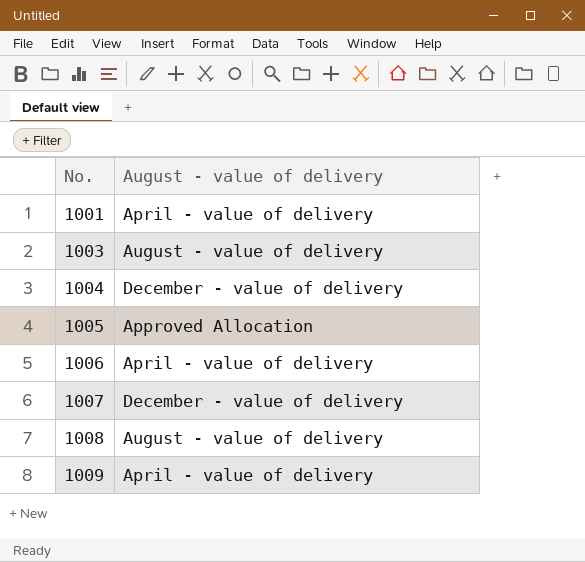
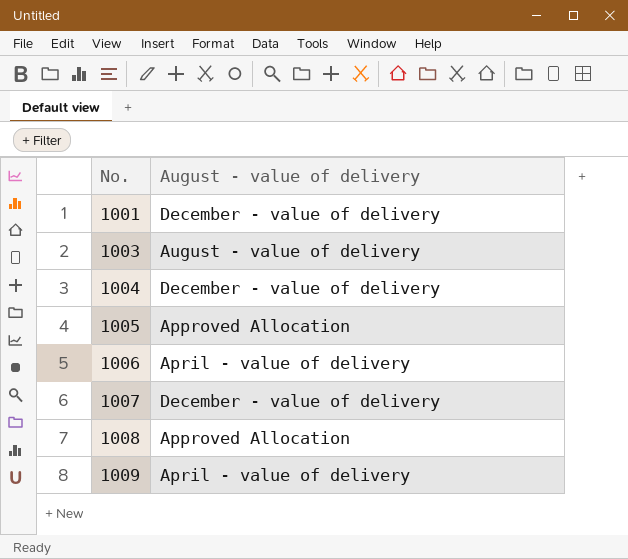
1001 | August - value of delivery: April - value of delivery -> December - value of delivery
1008 | August - value of delivery: August - value of delivery -> Approved Allocation

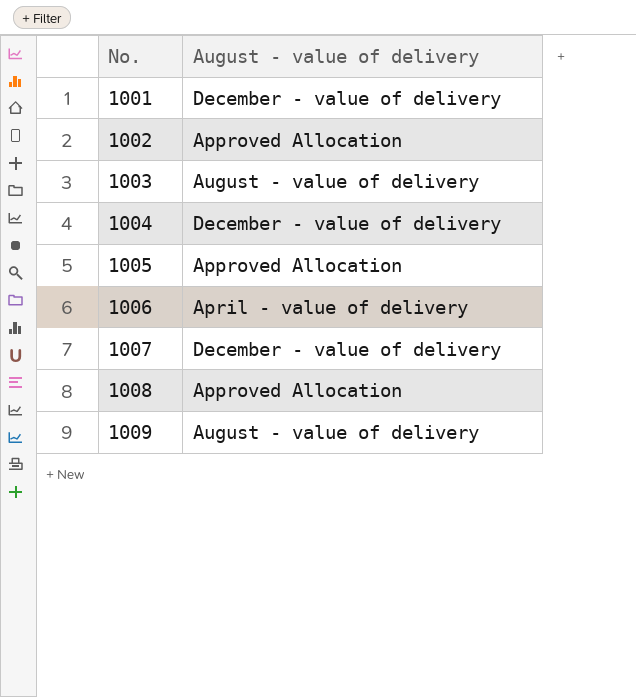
row 1002: none -> Approved Allocation
1009 | August - value of delivery: April - value of delivery -> August - value of delivery

